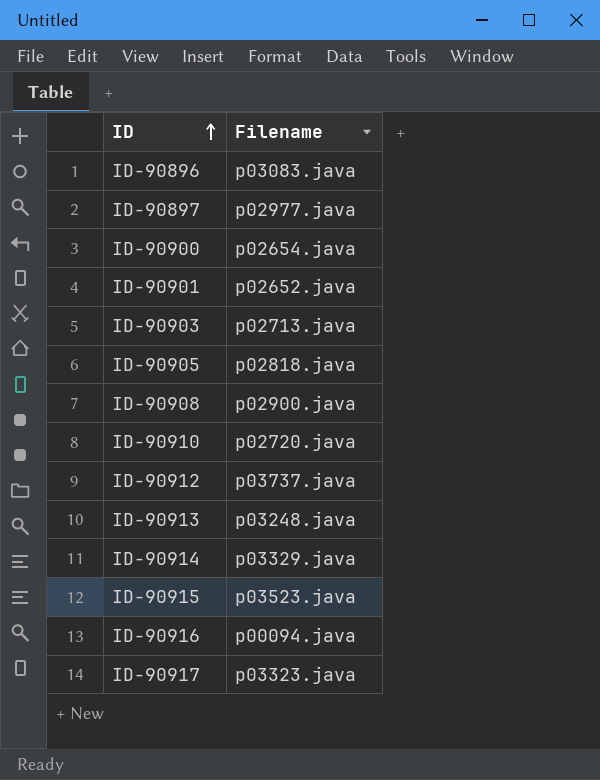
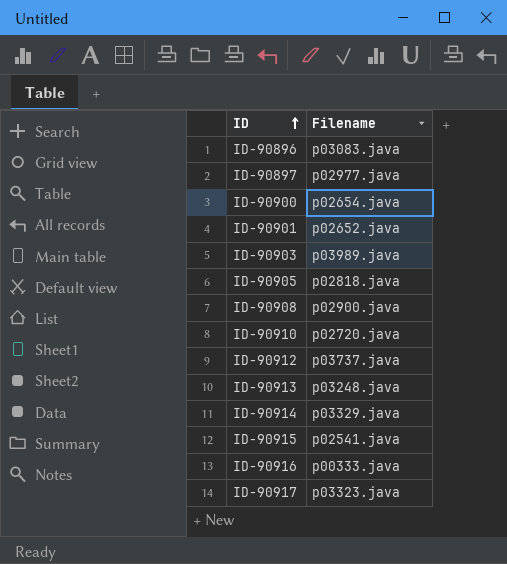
ID-90903 | Filename: p02713.java -> p03989.java
ID-90915 | Filename: p03523.java -> p02541.java
ID-90916 | Filename: p00094.java -> p00333.java

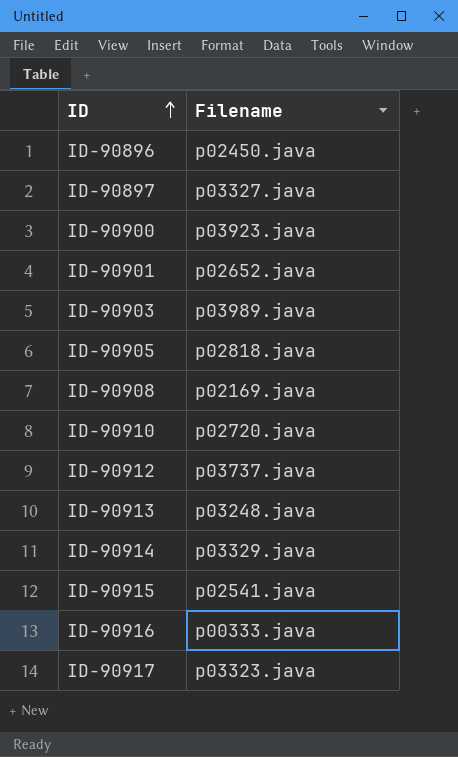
ID-90896 | Filename: p03083.java -> p02450.java
ID-90897 | Filename: p02977.java -> p03327.java
ID-90900 | Filename: p02654.java -> p03923.java
ID-90908 | Filename: p02900.java -> p02169.java

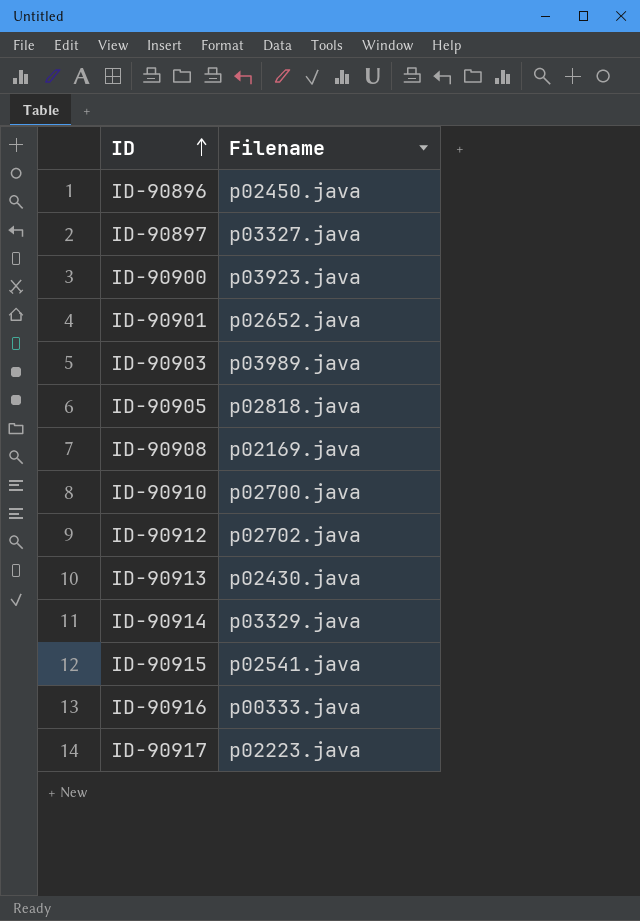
ID-90910 | Filename: p02720.java -> p02700.java
ID-90912 | Filename: p03737.java -> p02702.java
ID-90913 | Filename: p03248.java -> p02430.java
ID-90917 | Filename: p03323.java -> p02223.java

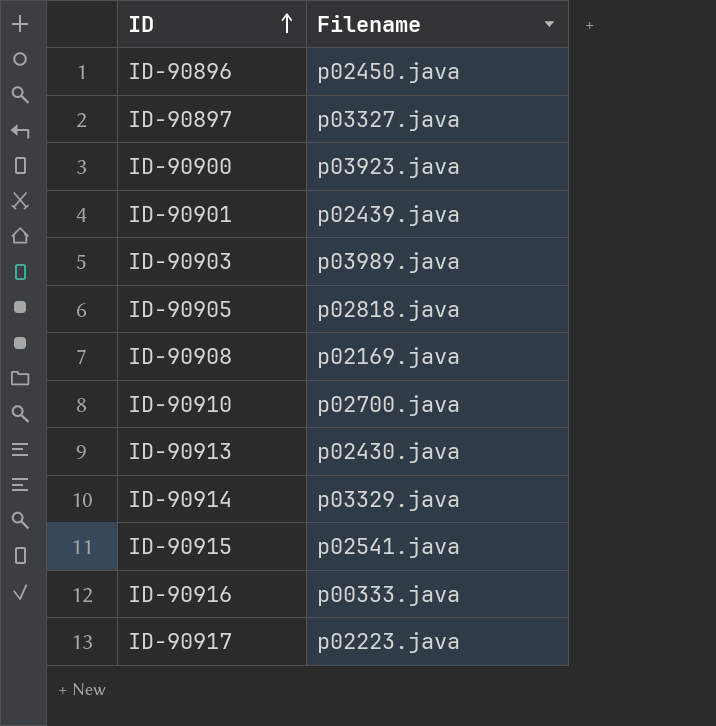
row ID-90912: p02702.java -> none
ID-90901 | Filename: p02652.java -> p02439.java

